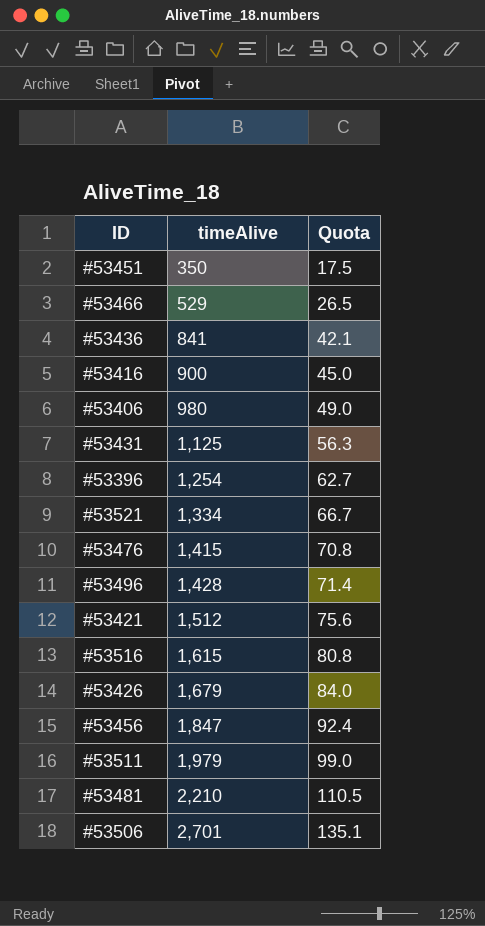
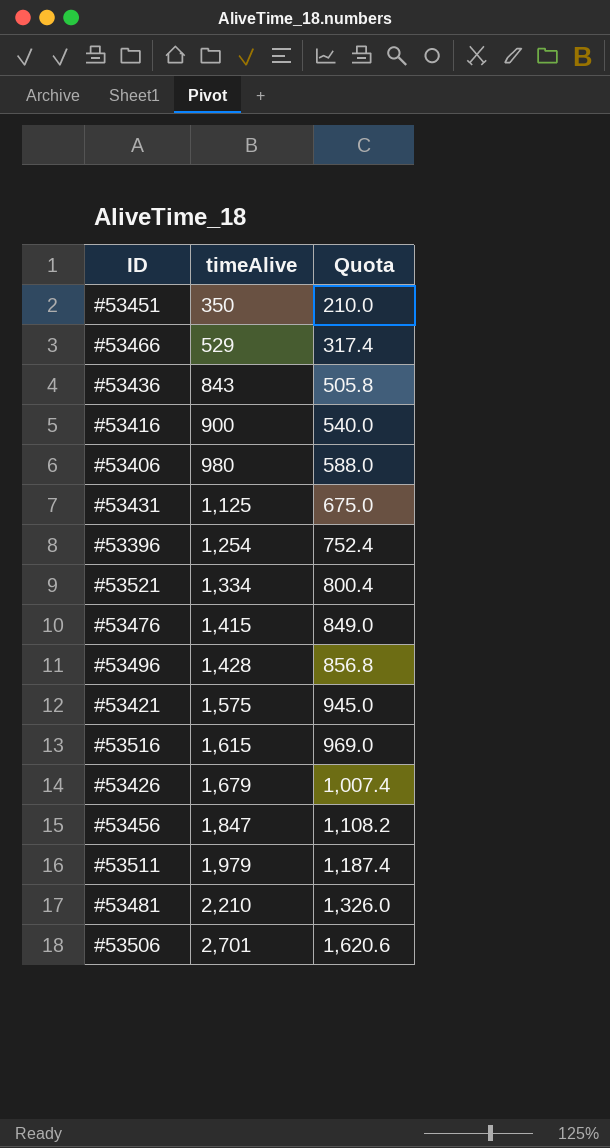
column Quota | formula: [timeAlive] * 0.05 -> [timeAlive] * 0.6
#53436 | timeAlive: 841 -> 843
#53421 | timeAlive: 1,512 -> 1,575

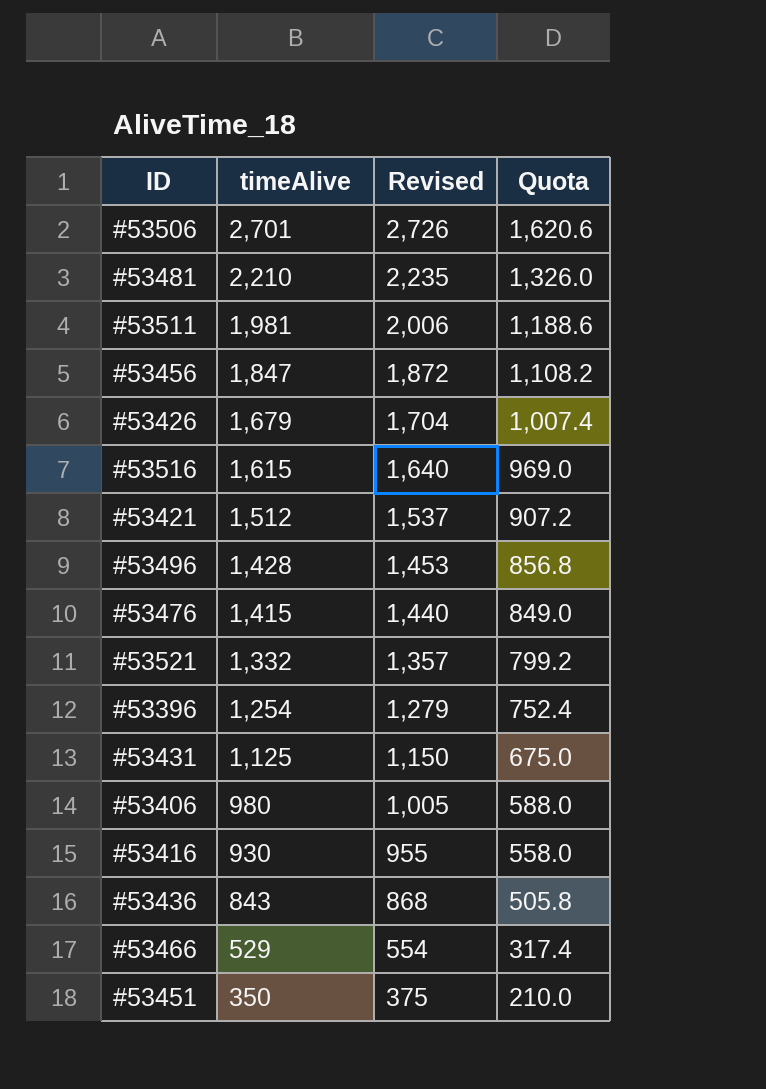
row order: timeAlive ascending -> timeAlive descending
column Revised | formula: none -> [timeAlive] + 25
#53511 | timeAlive: 1,979 -> 1,981
#53511 | Quota: 1,187.4 -> 1,188.6
#53421 | timeAlive: 1,575 -> 1,512
#53421 | Quota: 945.0 -> 907.2
#53521 | timeAlive: 1,334 -> 1,332
#53521 | Quota: 800.4 -> 799.2
#53416 | timeAlive: 900 -> 930
#53416 | Quota: 540.0 -> 558.0

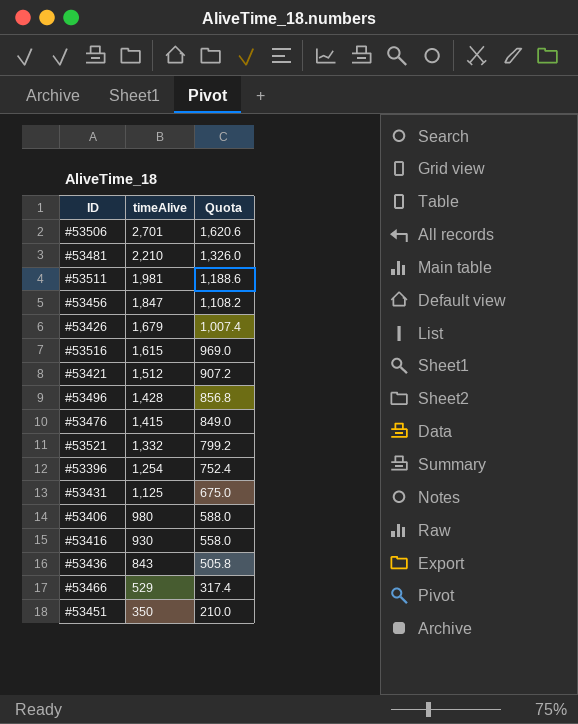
column Revised | formula: [timeAlive] + 25 -> none

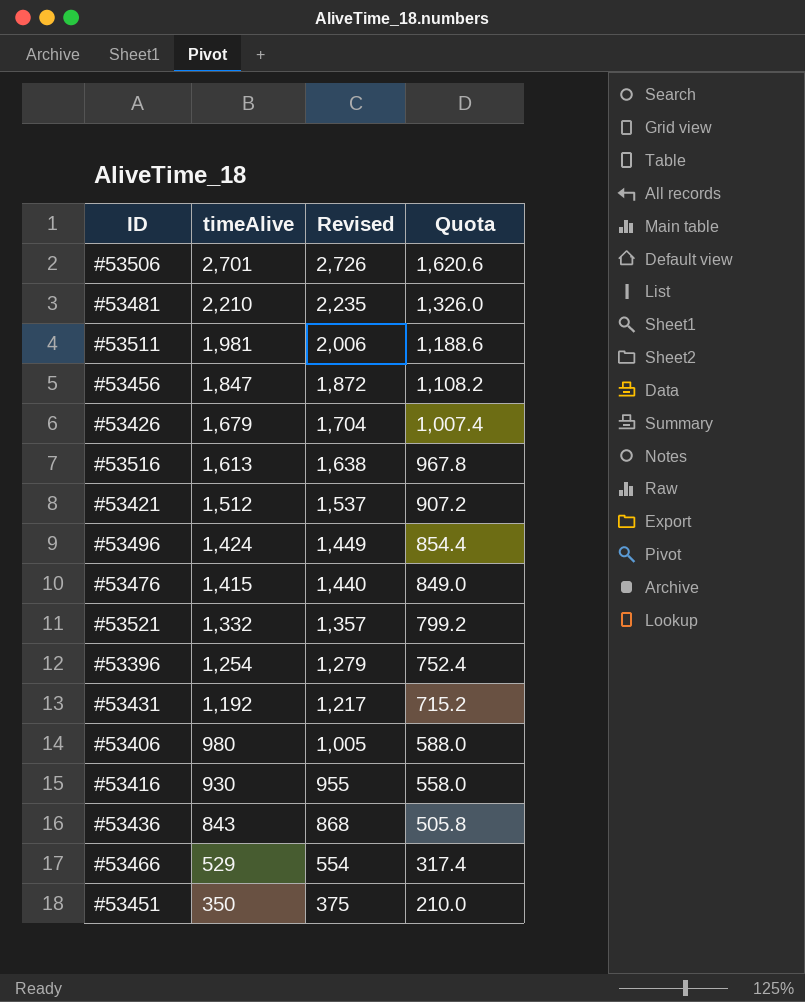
column Revised | formula: none -> [timeAlive] + 25
#53516 | timeAlive: 1,615 -> 1,613
#53516 | Quota: 969.0 -> 967.8
#53496 | timeAlive: 1,428 -> 1,424
#53496 | Quota: 856.8 -> 854.4
#53431 | timeAlive: 1,125 -> 1,192
#53431 | Quota: 675.0 -> 715.2

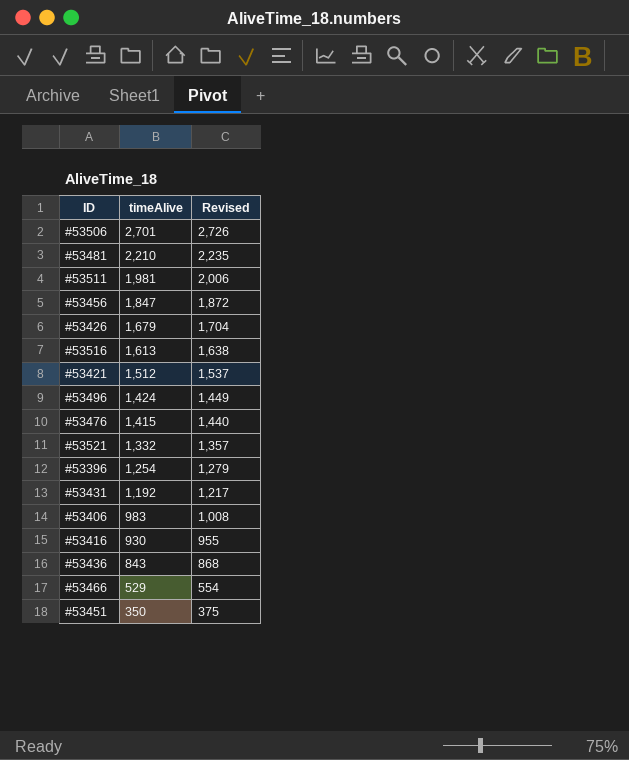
column Quota | formula: [timeAlive] * 0.6 -> none
#53406 | timeAlive: 980 -> 983
#53406 | Revised: 1,005 -> 1,008

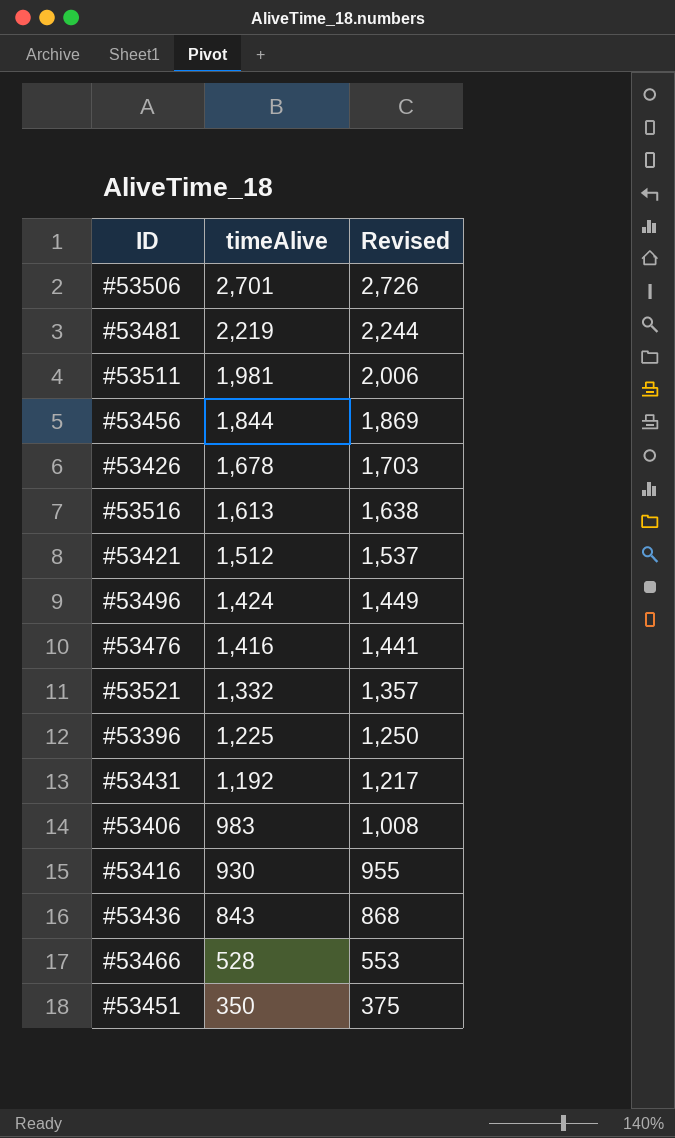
#53481 | timeAlive: 2,210 -> 2,219
#53481 | Revised: 2,235 -> 2,244
#53456 | timeAlive: 1,847 -> 1,844
#53456 | Revised: 1,872 -> 1,869
#53426 | timeAlive: 1,679 -> 1,678
#53426 | Revised: 1,704 -> 1,703
#53476 | timeAlive: 1,415 -> 1,416
#53476 | Revised: 1,440 -> 1,441
#53396 | timeAlive: 1,254 -> 1,225
#53396 | Revised: 1,279 -> 1,250
#53466 | timeAlive: 529 -> 528
#53466 | Revised: 554 -> 553

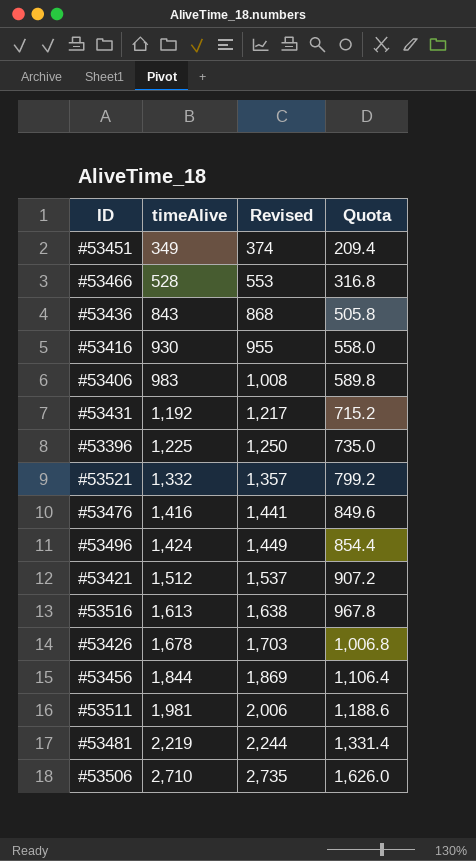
row order: timeAlive descending -> timeAlive ascending
column Quota | formula: none -> [timeAlive] * 0.6
#53451 | timeAlive: 350 -> 349
#53451 | Revised: 375 -> 374
#53506 | timeAlive: 2,701 -> 2,710
#53506 | Revised: 2,726 -> 2,735

